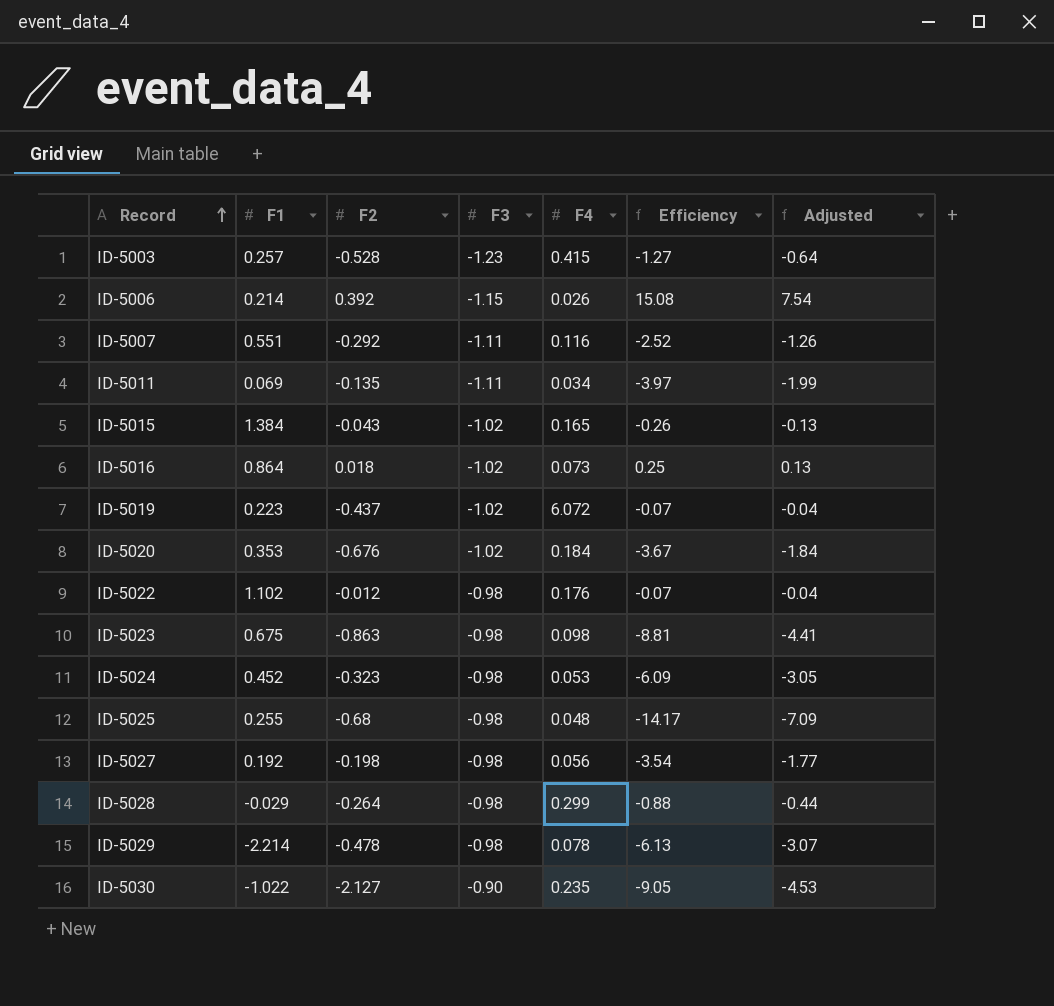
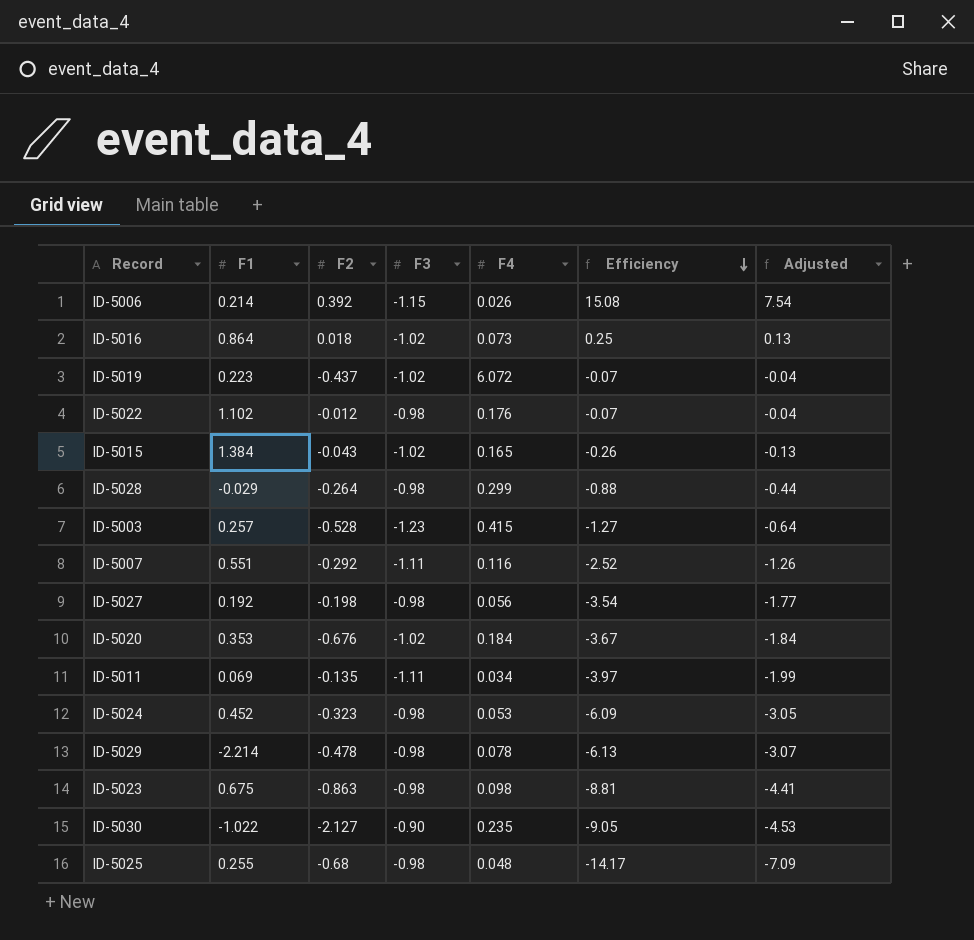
row order: Record ascending -> Efficiency descending

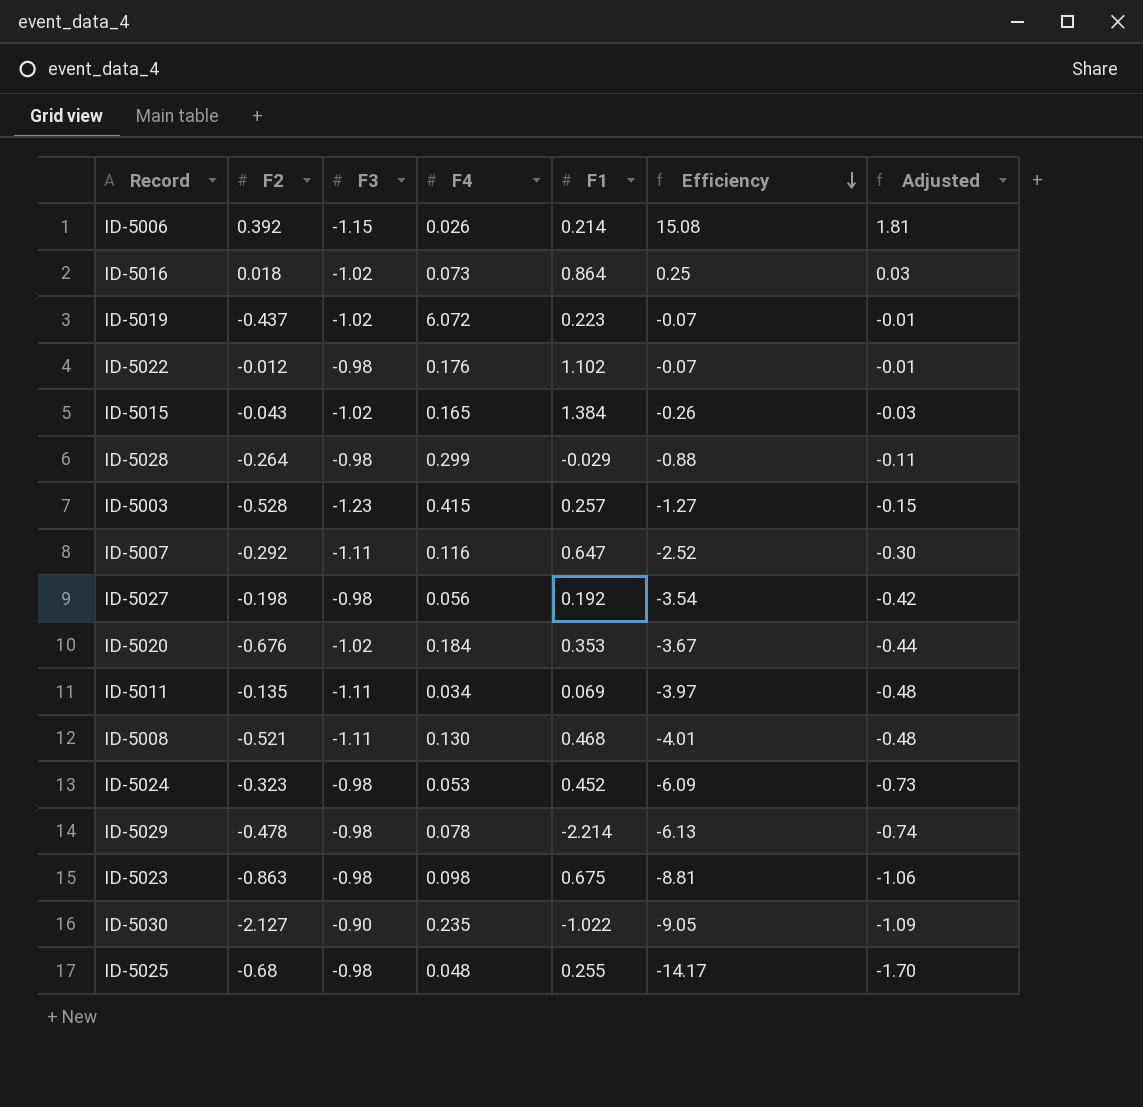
column F1 | position: 2 -> 5
column Adjusted | formula: [Efficiency] * 0.5 -> [Efficiency] * 0.12
ID-5007 | F1: 0.551 -> 0.647
row ID-5008: none -> -0.521 | -1.11 | 0.130 | 0.468 | -4.01 | -0.48

